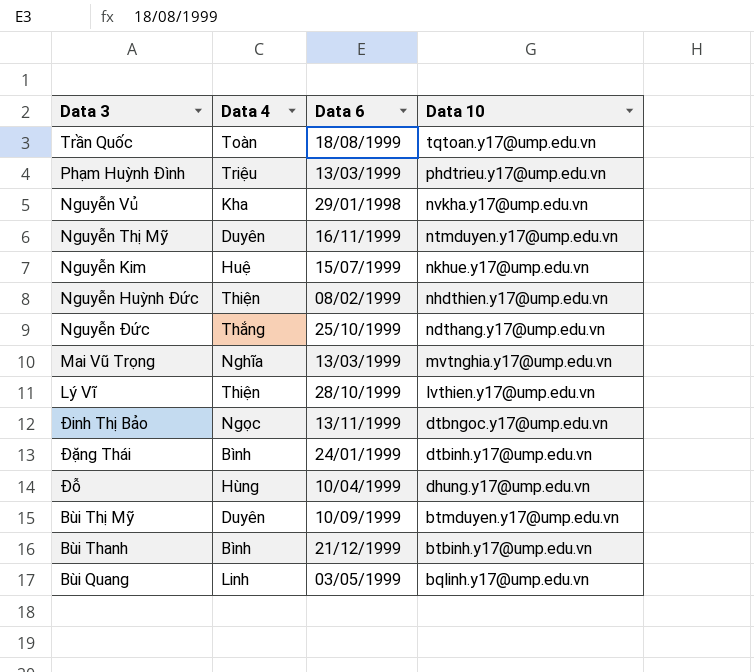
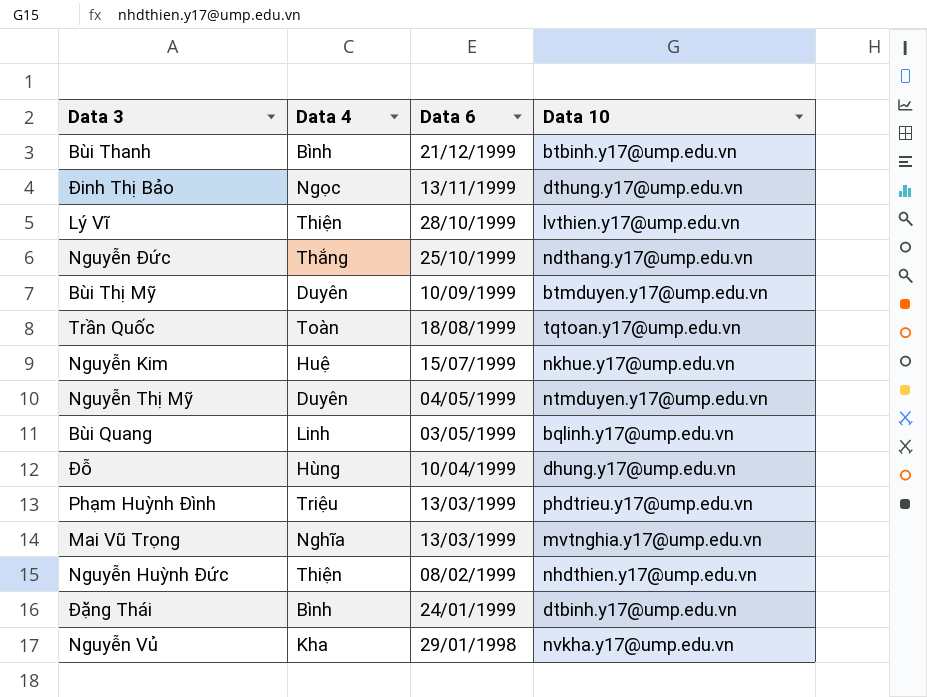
row order: Data 10 descending -> Data 6 descending
Đinh Thị Bảo | Data 10: dtbngoc.y17@ump.edu.vn -> dthung.y17@ump.edu.vn
Nguyễn Thị Mỹ | Data 6: 16/11/1999 -> 04/05/1999

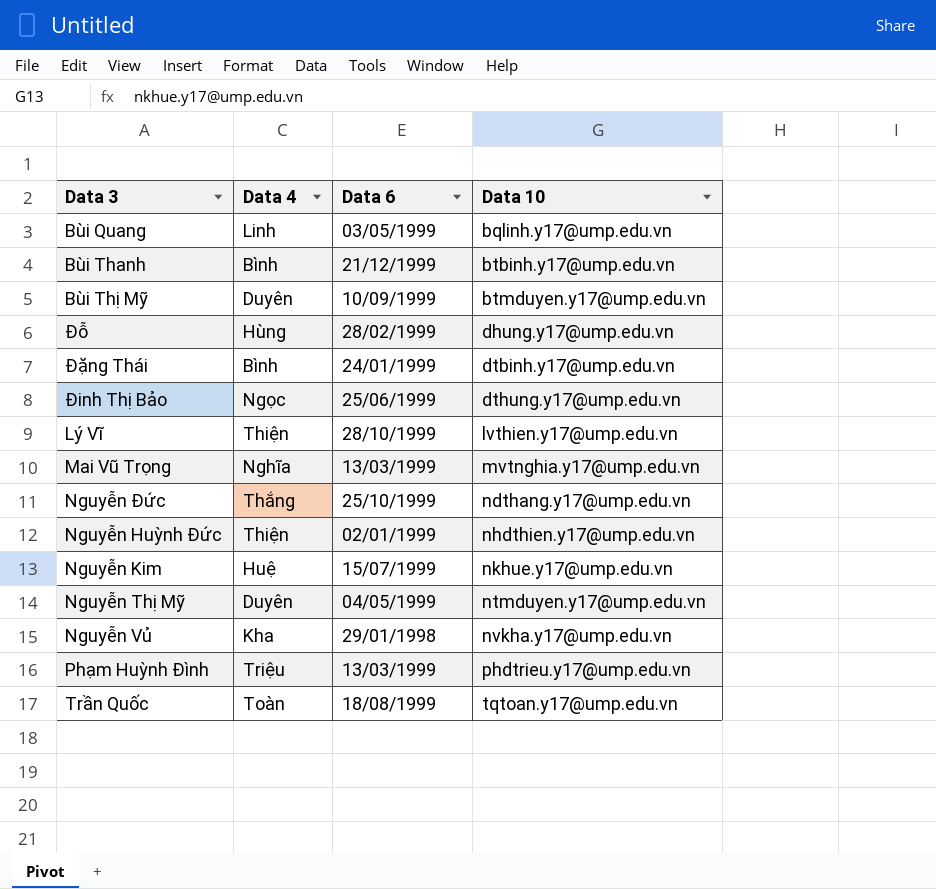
row order: Data 6 descending -> Data 10 ascending
Đỗ | Data 6: 10/04/1999 -> 28/02/1999
Đinh Thị Bảo | Data 6: 13/11/1999 -> 25/06/1999
Nguyễn Huỳnh Đức | Data 6: 08/02/1999 -> 02/01/1999

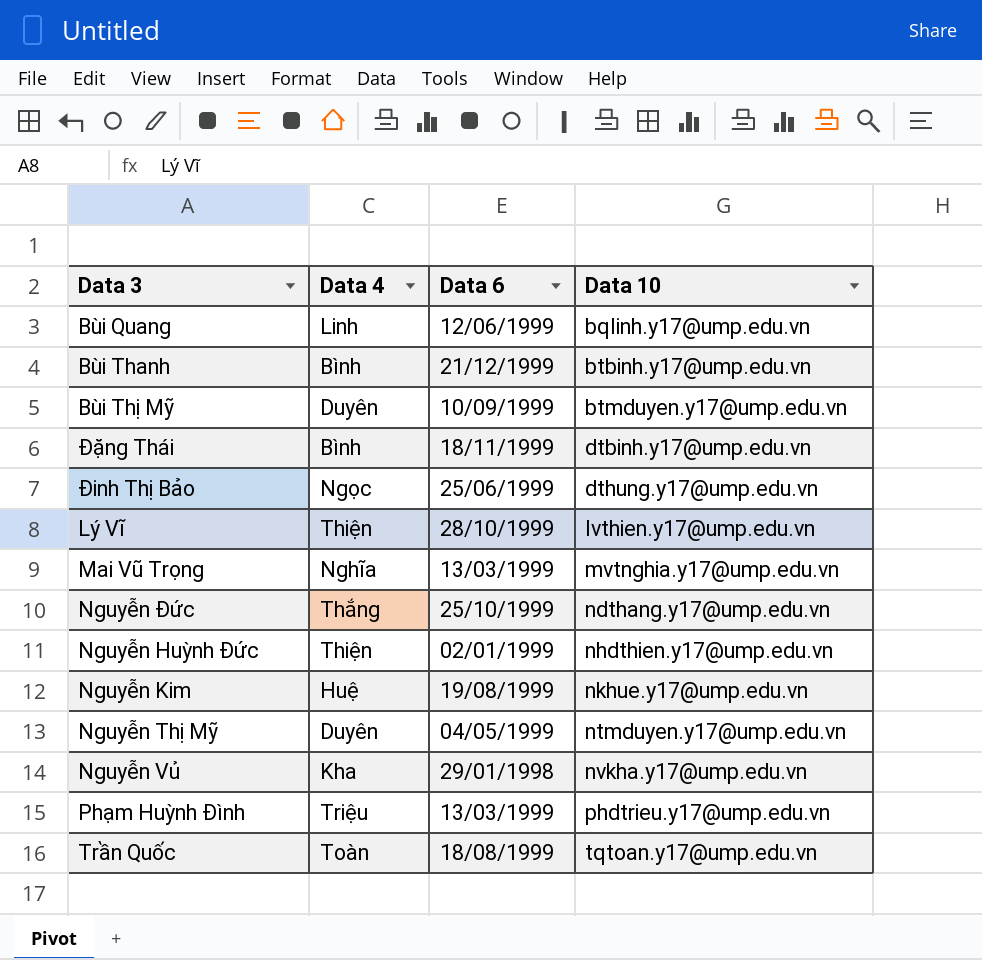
row Đỗ: Hùng | 28/02/1999 | dhung.y17@ump.edu.vn -> none
Bùi Quang | Data 6: 03/05/1999 -> 12/06/1999
Đặng Thái | Data 6: 24/01/1999 -> 18/11/1999
Nguyễn Kim | Data 6: 15/07/1999 -> 19/08/1999

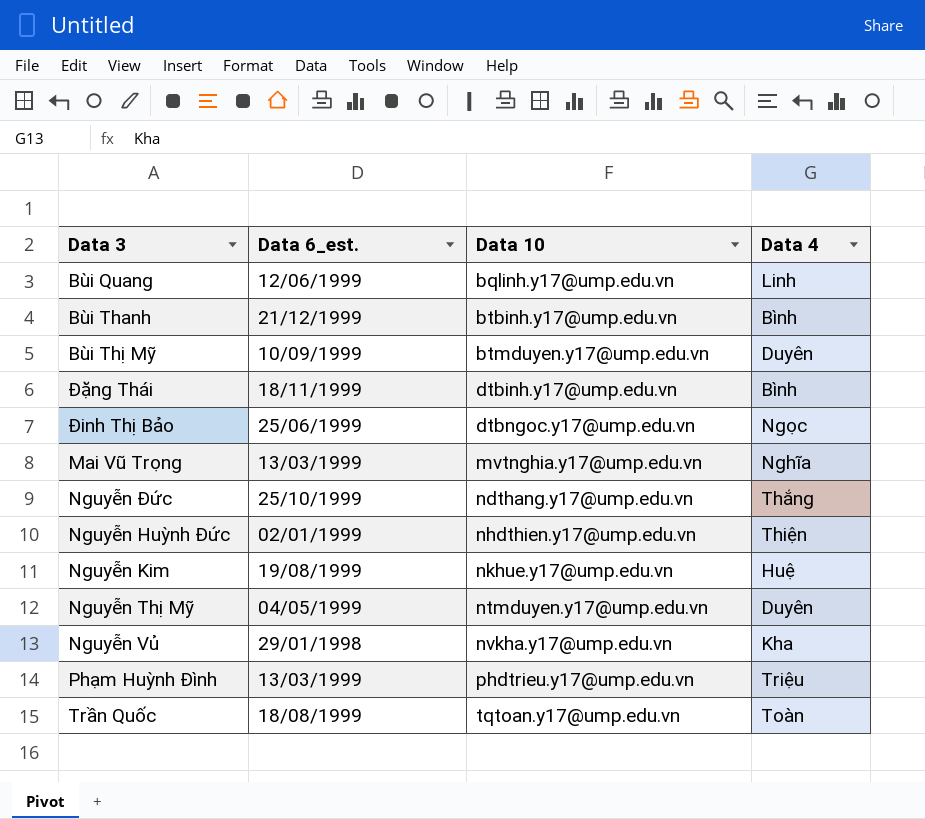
column name: Data 6 -> Data 6_est.
column Data 4 | position: 2 -> 4
row Lý Vĩ: Thiện | 28/10/1999 | lvthien.y17@ump.edu.vn -> none
Đinh Thị Bảo | Data 10: dthung.y17@ump.edu.vn -> dtbngoc.y17@ump.edu.vn

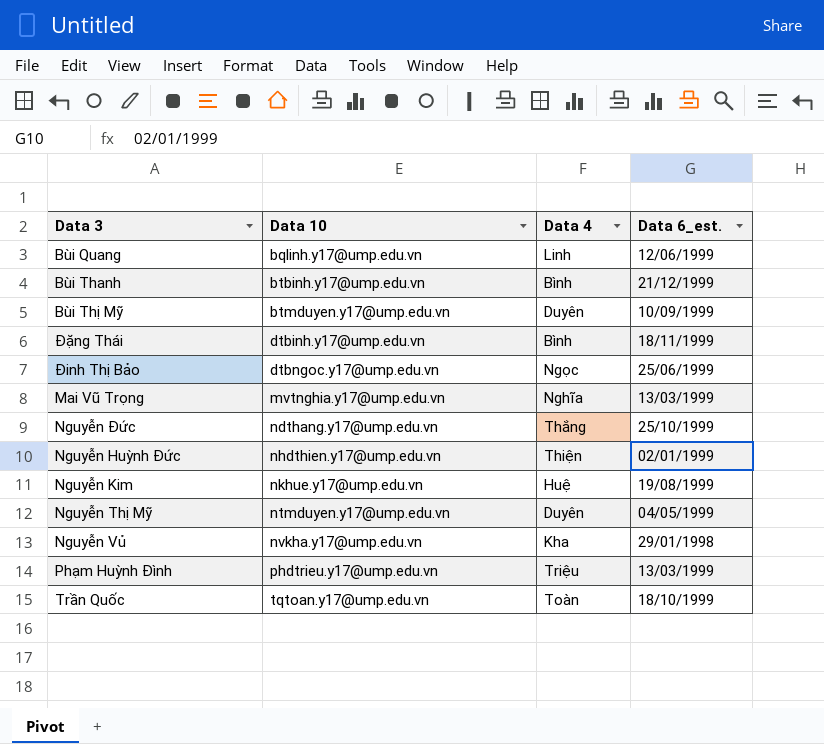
column Data 6_est. | position: 2 -> 4
Trần Quốc | Data 6_est.: 18/08/1999 -> 18/10/1999

